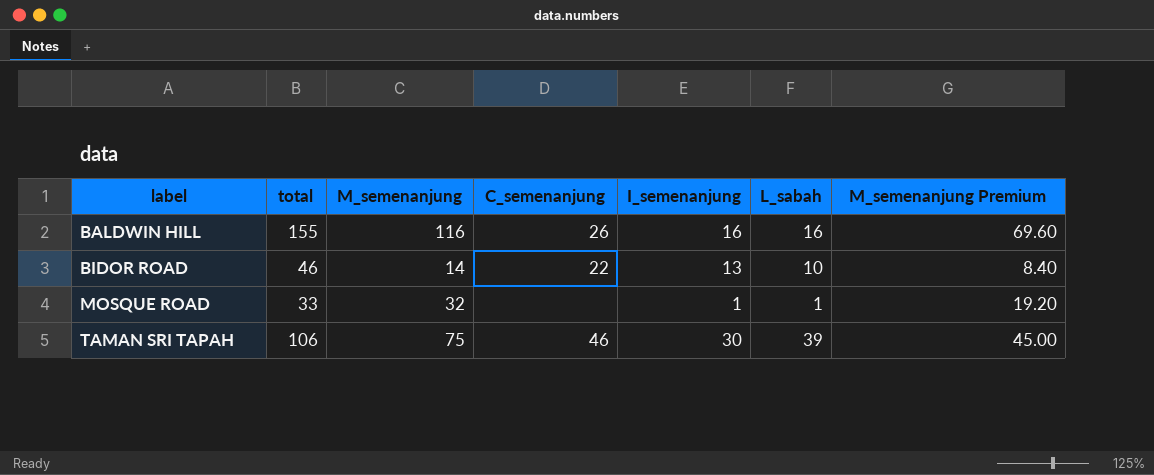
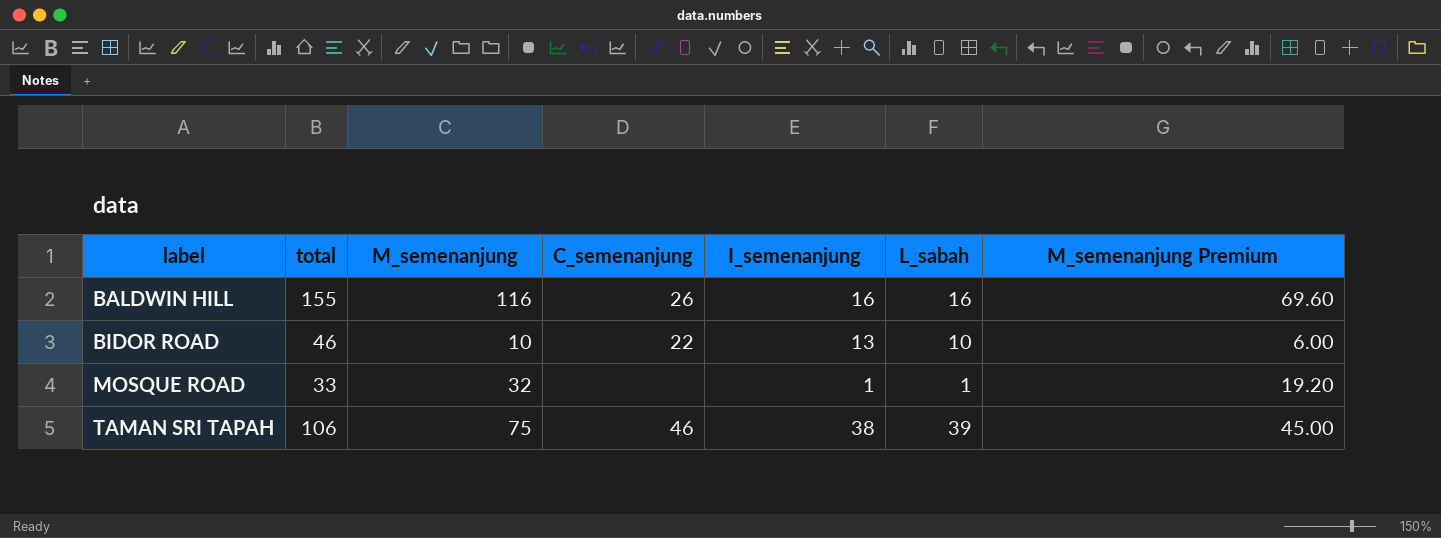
BIDOR ROAD | M_semenanjung: 14 -> 10
BIDOR ROAD | M_semenanjung Premium: 8.40 -> 6.00
TAMAN SRI TAPAH | I_semenanjung: 30 -> 38

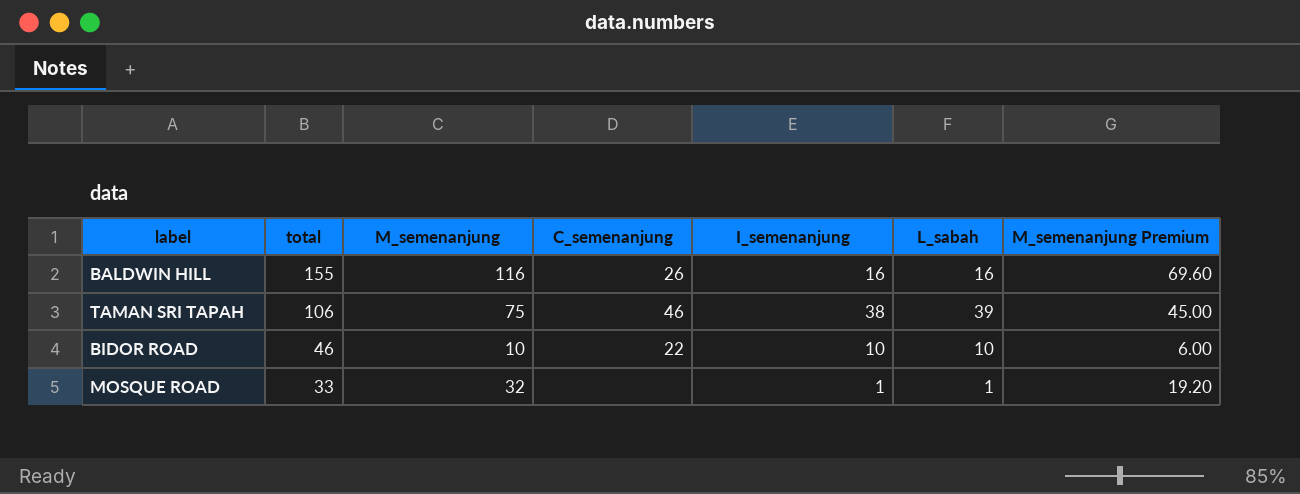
row order: label ascending -> total descending
BIDOR ROAD | I_semenanjung: 13 -> 10

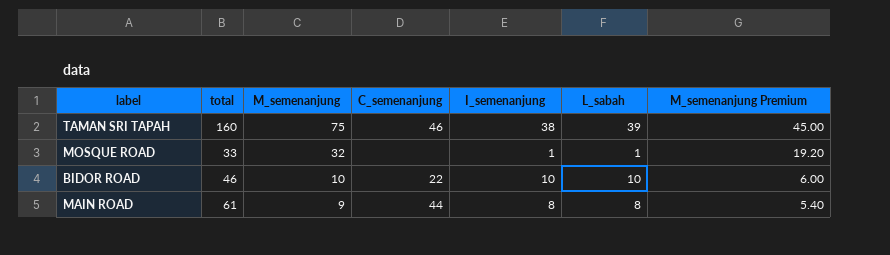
row order: total descending -> M_semenanjung descending
row BALDWIN HILL: 155 | 116 | 26 | 16 | 16 | 69.60 -> none
TAMAN SRI TAPAH | total: 106 -> 160
row MAIN ROAD: none -> 61 | 9 | 44 | 8 | 8 | 5.40

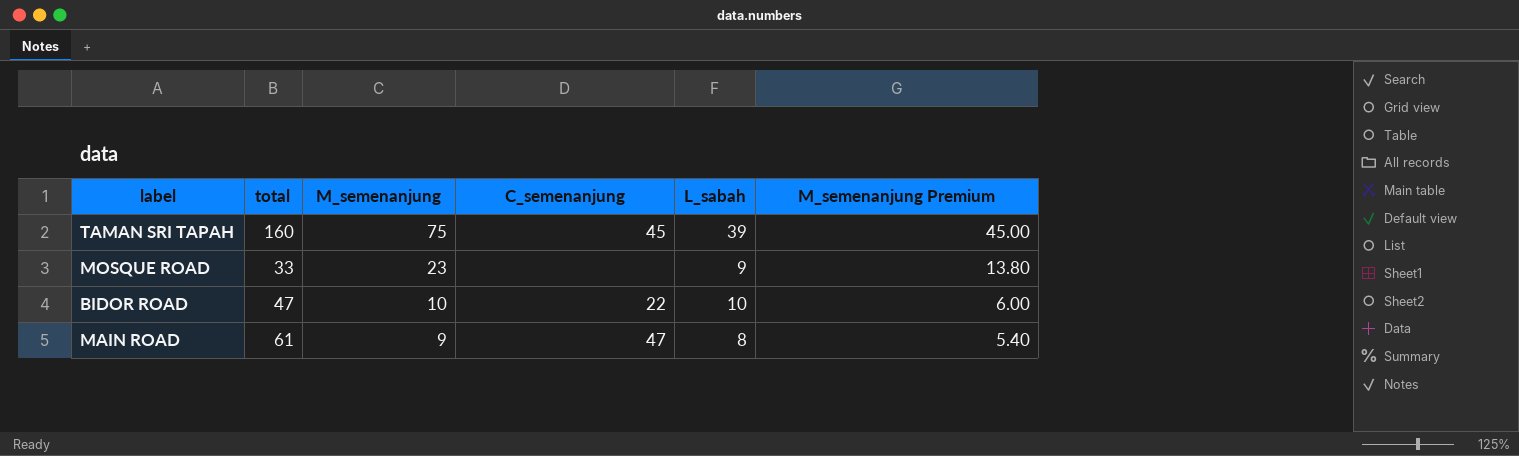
column I_semenanjung | position: 5 -> none
TAMAN SRI TAPAH | C_semenanjung: 46 -> 45
MOSQUE ROAD | M_semenanjung: 32 -> 23
MOSQUE ROAD | L_sabah: 1 -> 9
MOSQUE ROAD | M_semenanjung Premium: 19.20 -> 13.80
BIDOR ROAD | total: 46 -> 47
MAIN ROAD | C_semenanjung: 44 -> 47

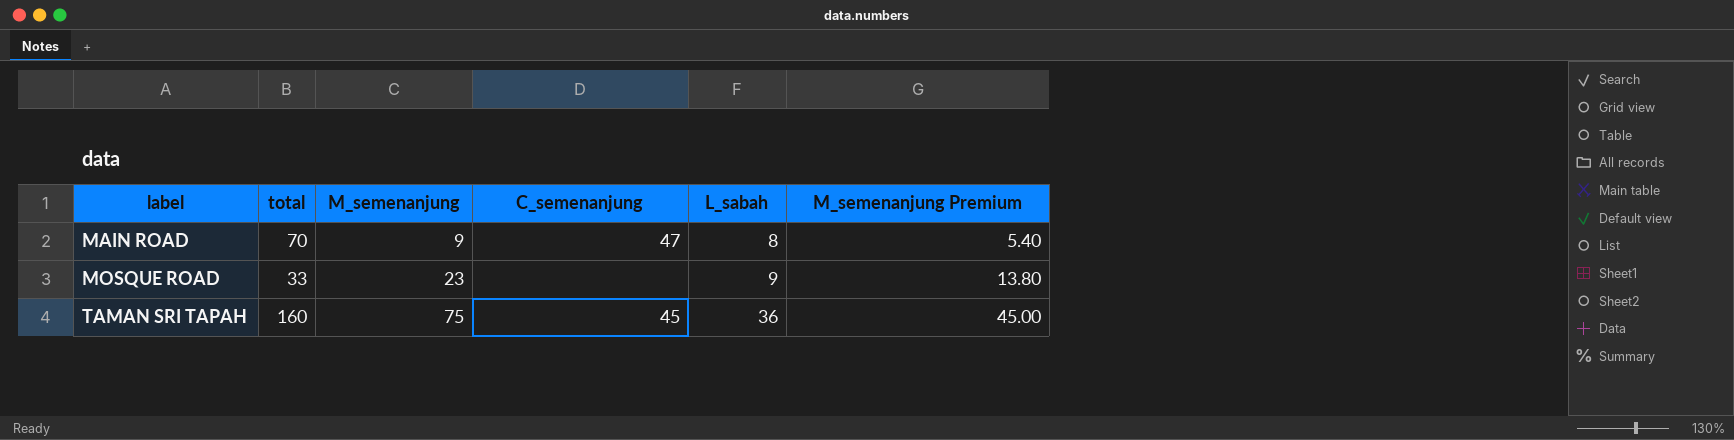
row order: M_semenanjung descending -> label ascending
row BIDOR ROAD: 47 | 10 | 22 | 10 | 6.00 -> none
MAIN ROAD | total: 61 -> 70
TAMAN SRI TAPAH | L_sabah: 39 -> 36

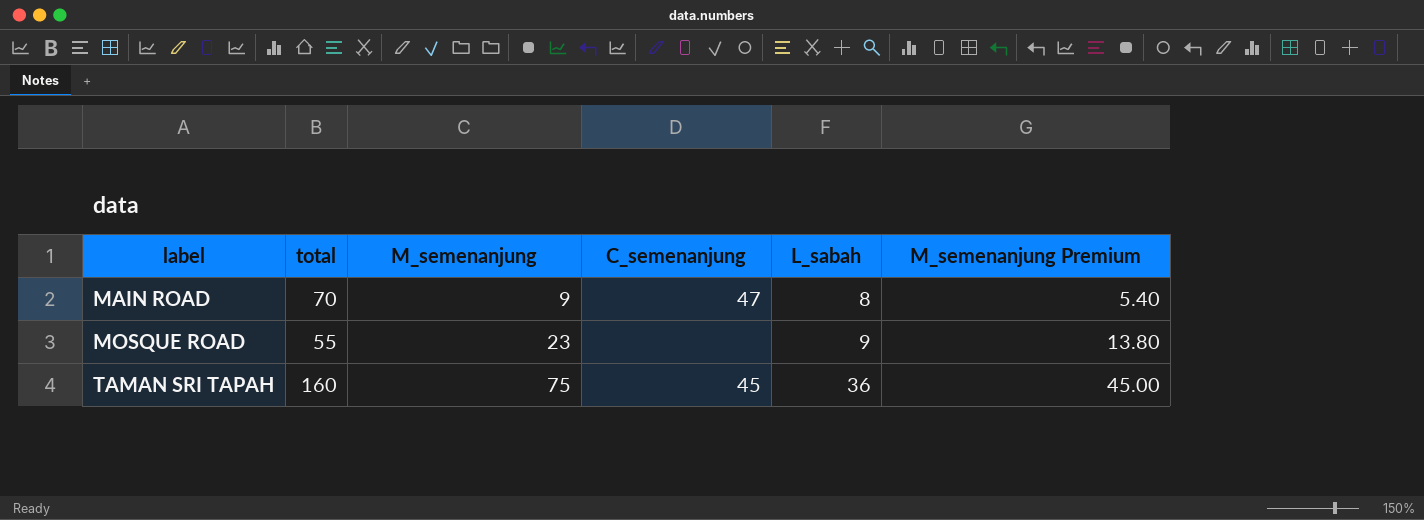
MOSQUE ROAD | total: 33 -> 55

